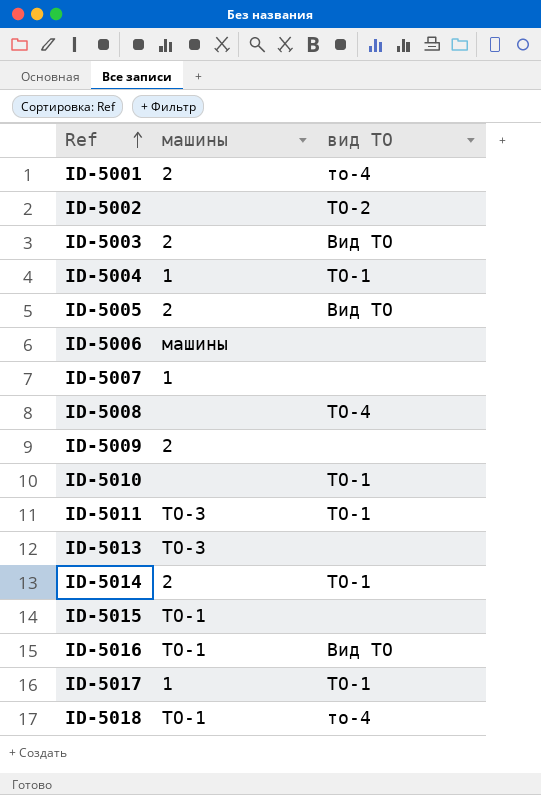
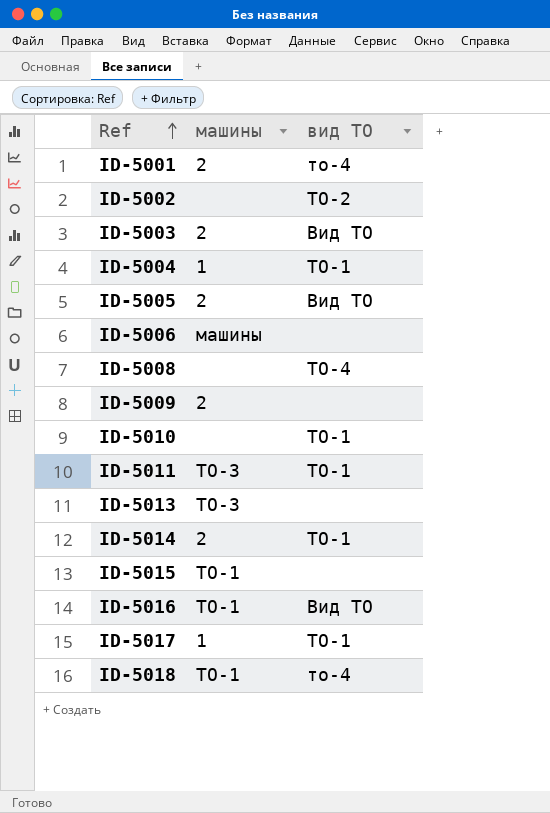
row ID-5007: 1 | none -> none

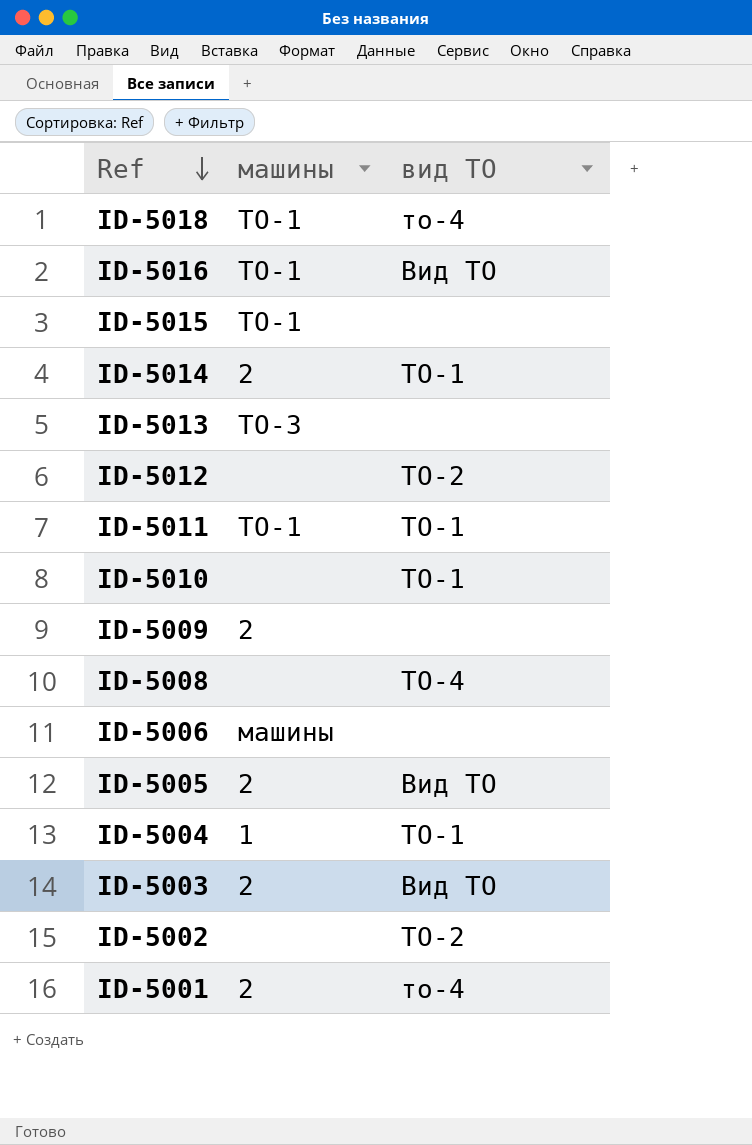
row order: Ref ascending -> Ref descending
row ID-5017: 1 | ТО-1 -> none
row ID-5012: none -> none | ТО-2
ID-5011 | машины: ТО-3 -> ТО-1

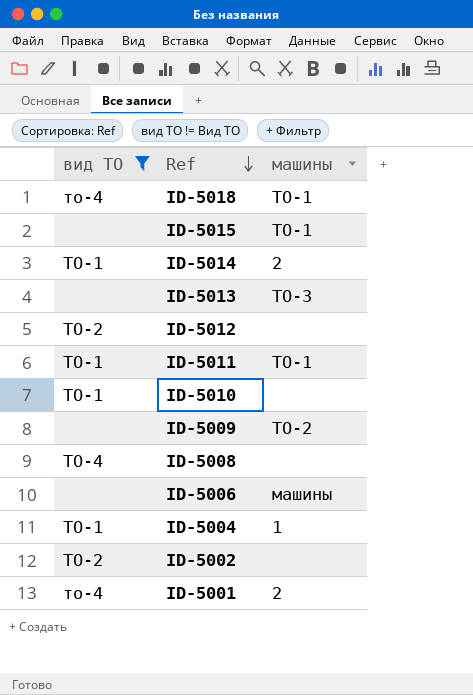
filter: none -> вид ТО != Вид ТО
column вид ТО | position: 3 -> 1
ID-5009 | машины: 2 -> ТО-2

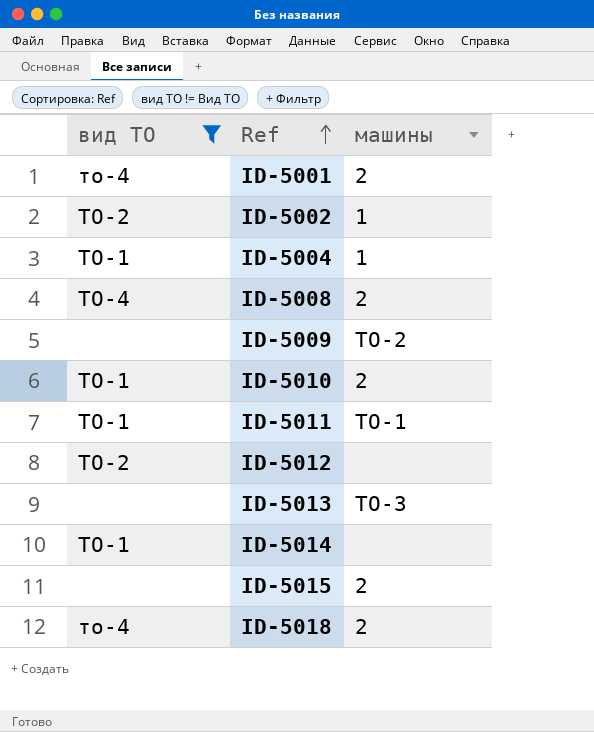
row order: Ref descending -> Ref ascending
row ID-5006: none | машины -> none
ID-5002 | машины: none -> 1
ID-5008 | машины: none -> 2
ID-5010 | машины: none -> 2
ID-5014 | машины: 2 -> none
ID-5015 | машины: ТО-1 -> 2
ID-5018 | машины: ТО-1 -> 2

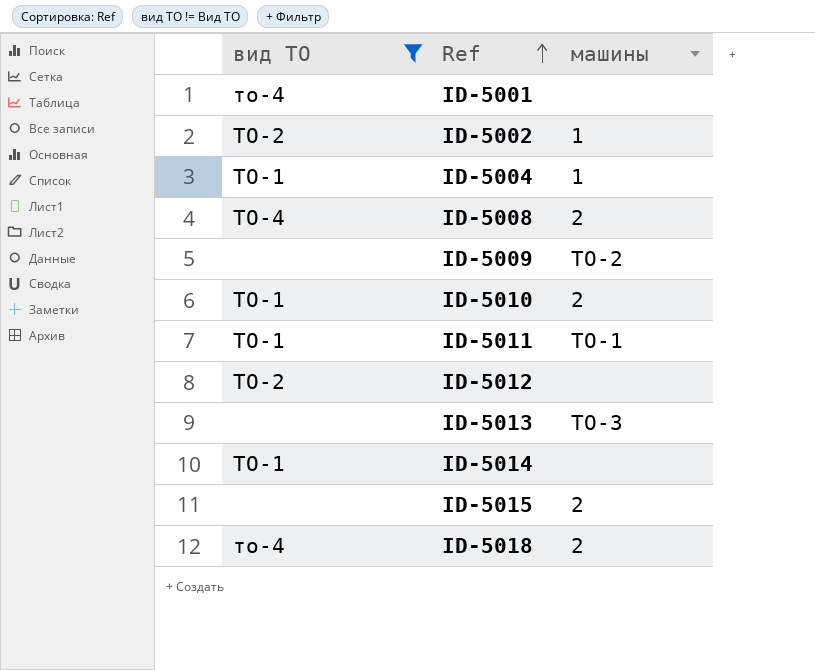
ID-5001 | машины: 2 -> none

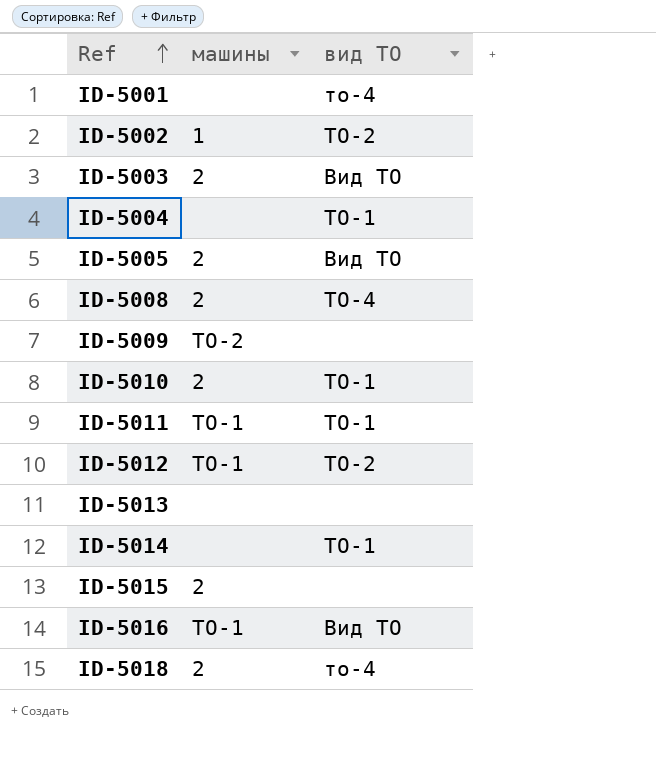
filter: вид ТО != Вид ТО -> none
column вид ТО | position: 1 -> 3
ID-5004 | машины: 1 -> none
ID-5012 | машины: none -> ТО-1
ID-5013 | машины: ТО-3 -> none

